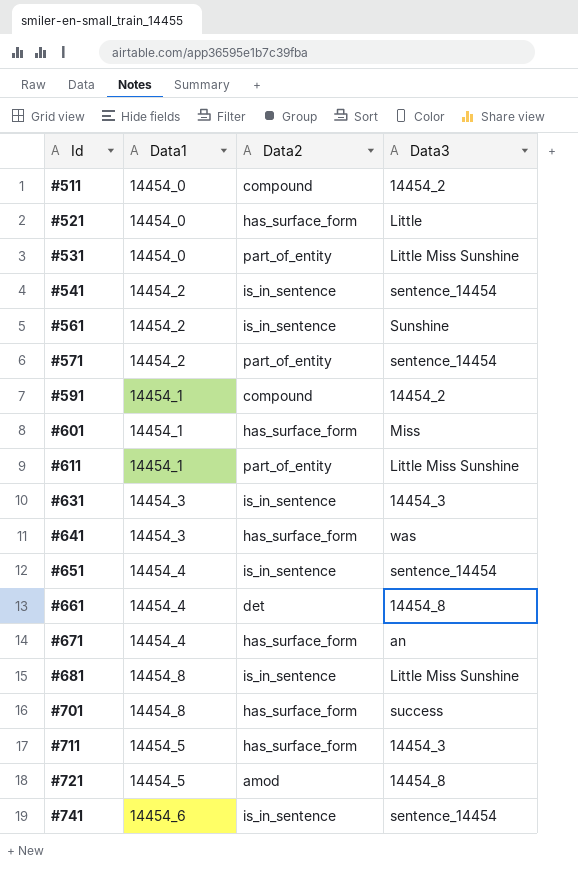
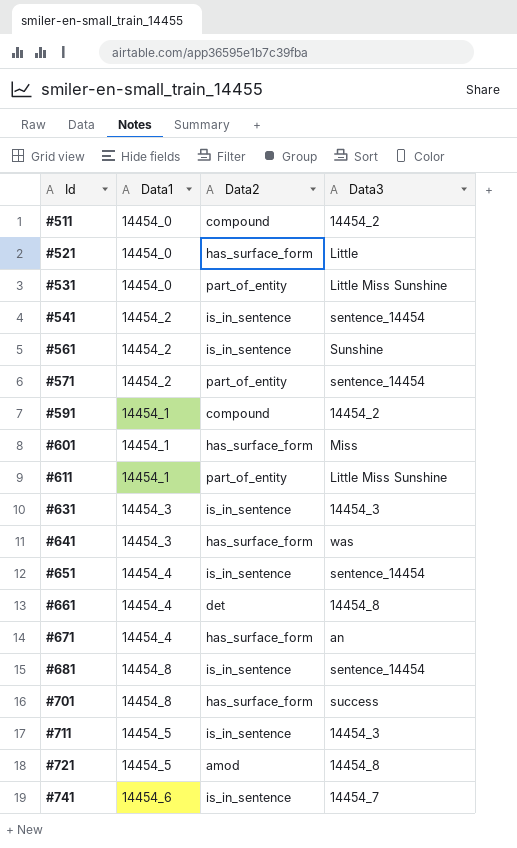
#681 | Data3: Little Miss Sunshine -> sentence_14454
#711 | Data2: has_surface_form -> is_in_sentence
#741 | Data3: sentence_14454 -> 14454_7

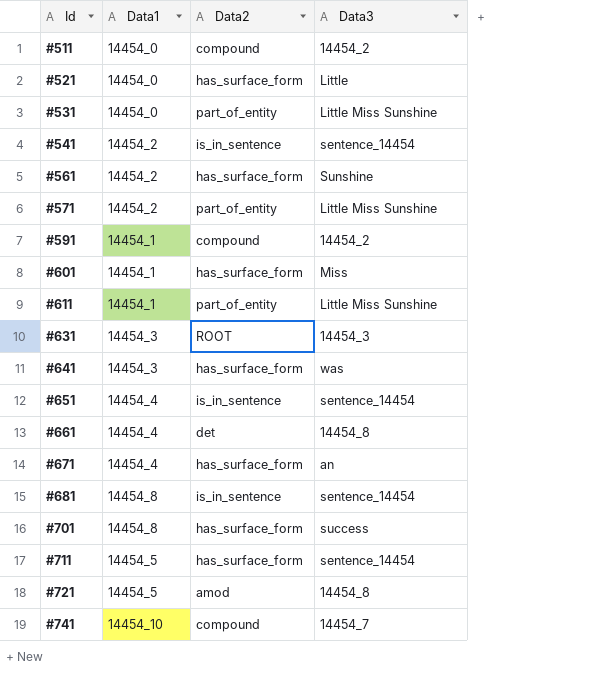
#561 | Data2: is_in_sentence -> has_surface_form
#571 | Data3: sentence_14454 -> Little Miss Sunshine
#631 | Data2: is_in_sentence -> ROOT
#711 | Data2: is_in_sentence -> has_surface_form
#711 | Data3: 14454_3 -> sentence_14454
#741 | Data1: 14454_6 -> 14454_10
#741 | Data2: is_in_sentence -> compound

